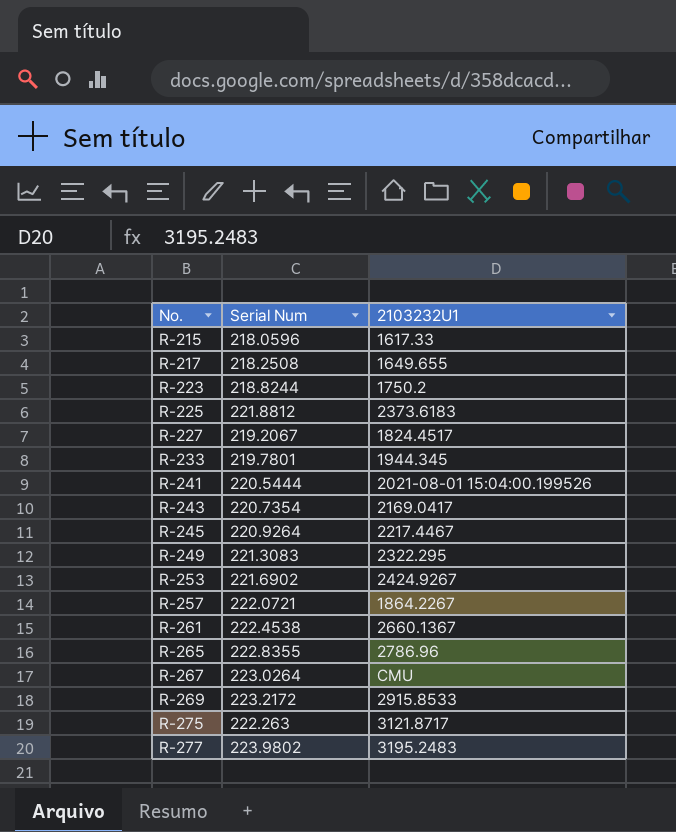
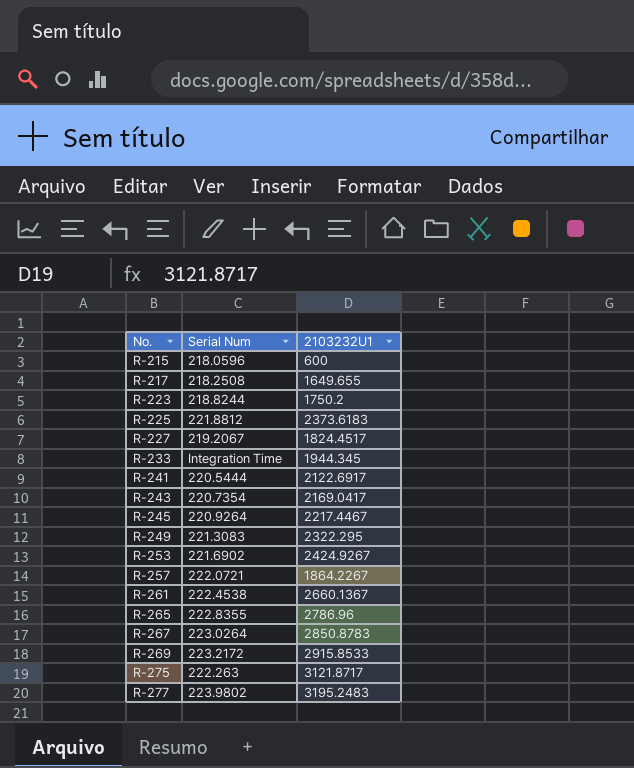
R-215 | 2103232U1: 1617.33 -> 600
R-233 | Serial Num: 219.7801 -> Integration Time
R-241 | 2103232U1: 2021-08-01 15:04:00.199526 -> 2122.6917
R-267 | 2103232U1: CMU -> 2850.8783

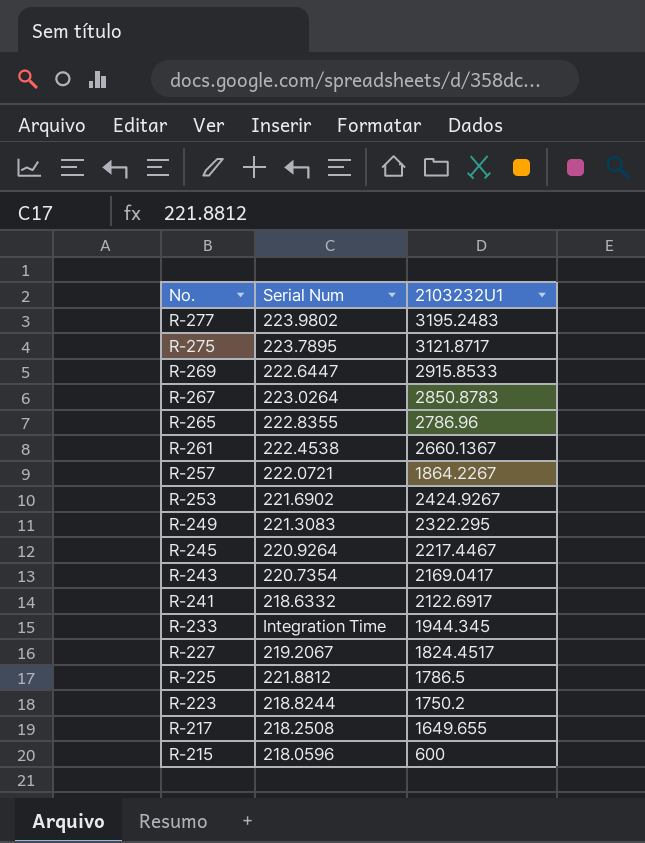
row order: No. ascending -> No. descending
R-275 | Serial Num: 222.263 -> 223.7895
R-269 | Serial Num: 223.2172 -> 222.6447
R-241 | Serial Num: 220.5444 -> 218.6332
R-225 | 2103232U1: 2373.6183 -> 1786.5

